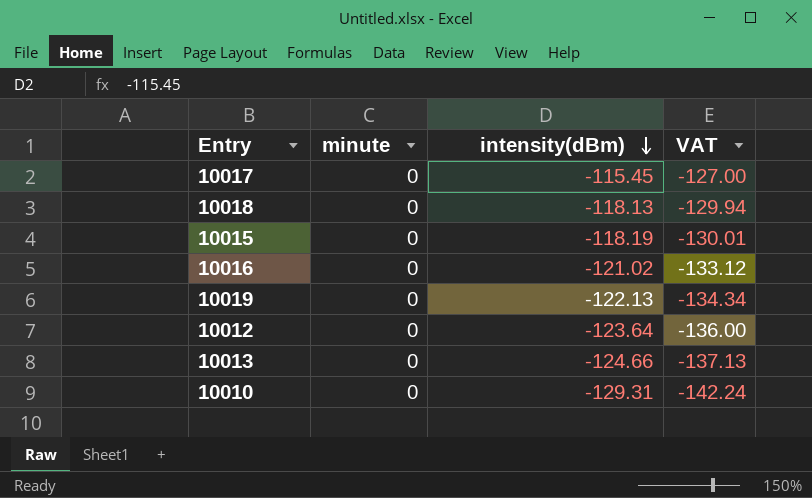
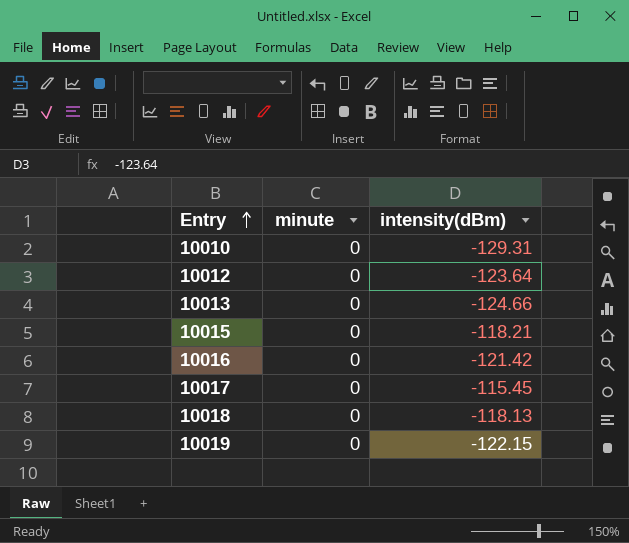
row order: intensity(dBm) descending -> Entry ascending
column VAT | formula: [intensity(dBm)] * 1.1 -> none
10015 | intensity(dBm): -118.19 -> -118.21
10016 | intensity(dBm): -121.02 -> -121.42
10019 | intensity(dBm): -122.13 -> -122.15

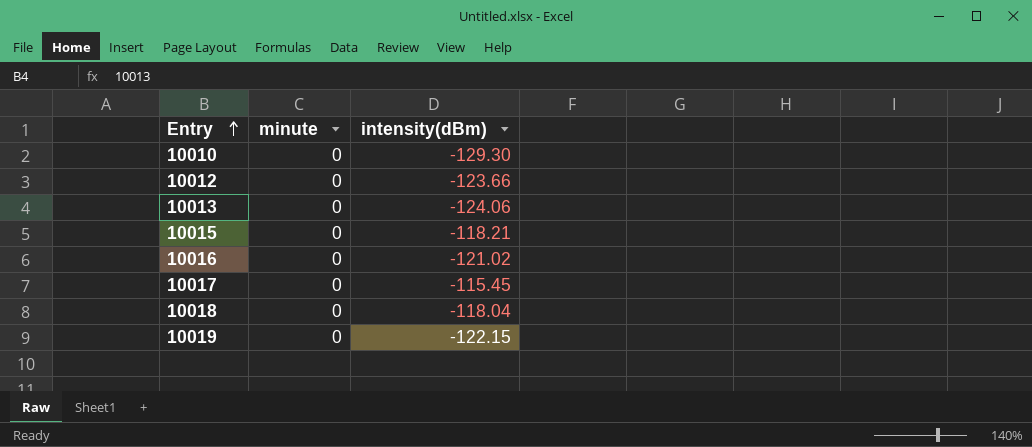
10010 | intensity(dBm): -129.31 -> -129.30
10012 | intensity(dBm): -123.64 -> -123.66
10013 | intensity(dBm): -124.66 -> -124.06
10016 | intensity(dBm): -121.42 -> -121.02
10018 | intensity(dBm): -118.13 -> -118.04

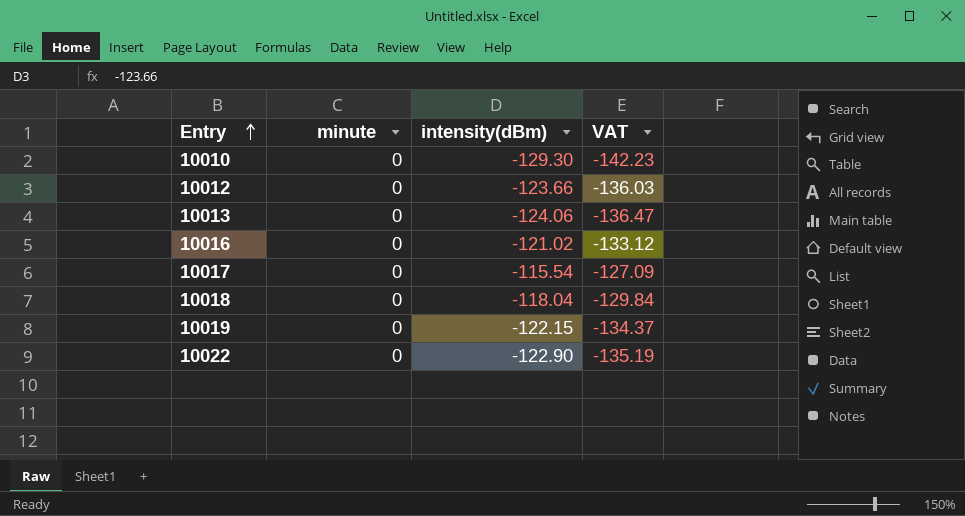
column VAT | formula: none -> [intensity(dBm)] * 1.1
row 10015: 0 | -118.21 -> none
10017 | intensity(dBm): -115.45 -> -115.54
row 10022: none -> 0 | -122.90 | -135.19

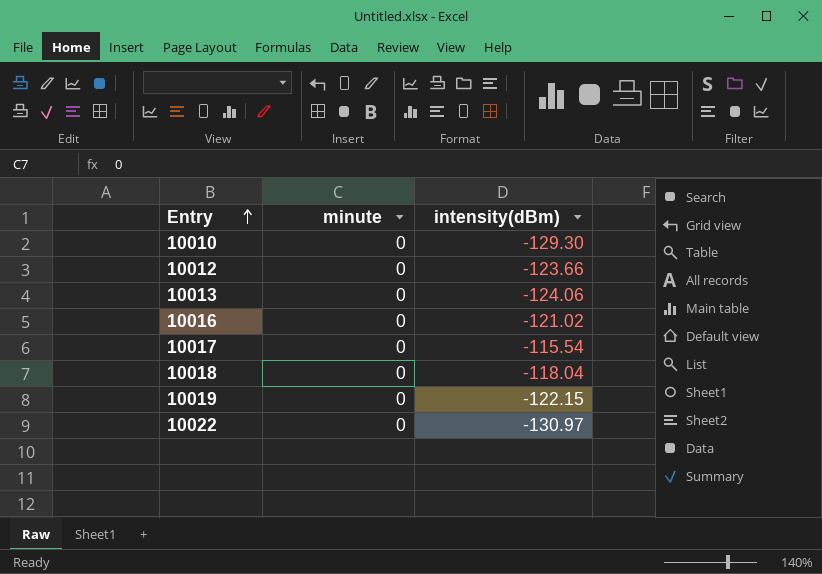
column VAT | formula: [intensity(dBm)] * 1.1 -> none
10022 | intensity(dBm): -122.90 -> -130.97

